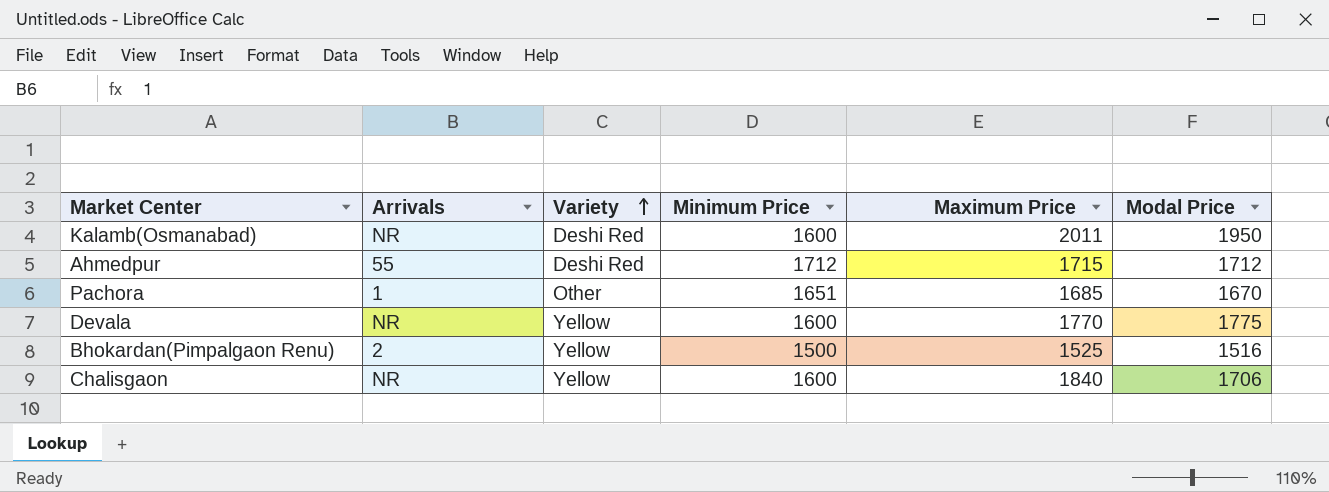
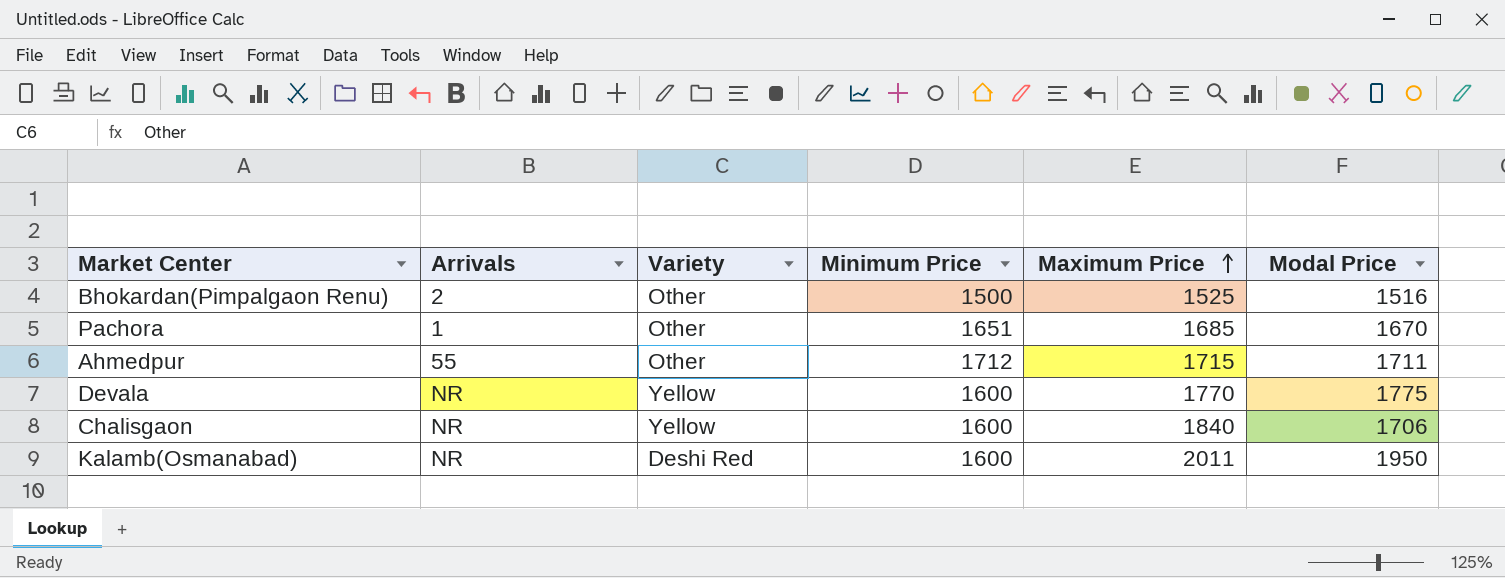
row order: Variety ascending -> Maximum Price ascending
Bhokardan(Pimpalgaon Renu) | Variety: Yellow -> Other
Ahmedpur | Variety: Deshi Red -> Other
Ahmedpur | Modal Price: 1712 -> 1711

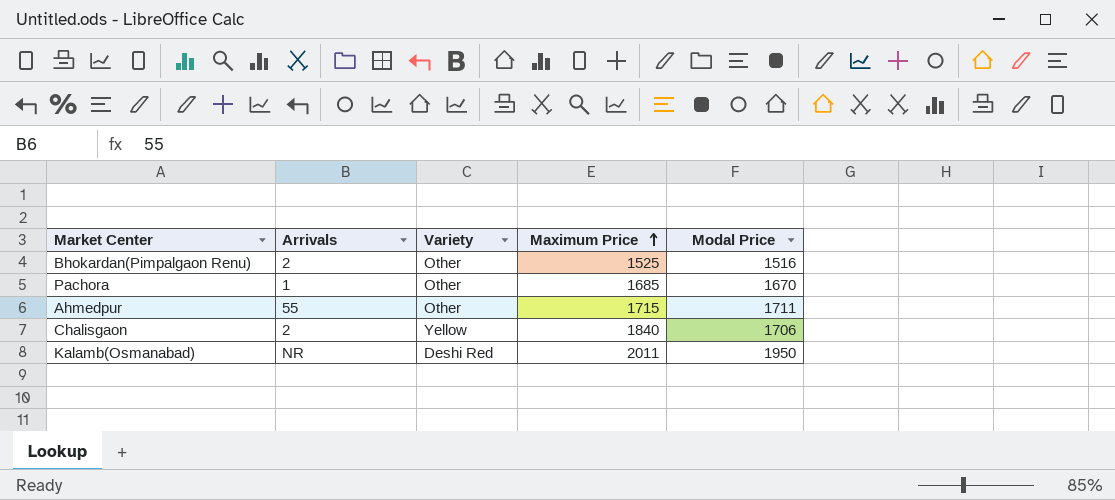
column Minimum Price | position: 4 -> none
row Devala: NR | Yellow | 1600 | 1770 | 1775 -> none
Chalisgaon | Arrivals: NR -> 2

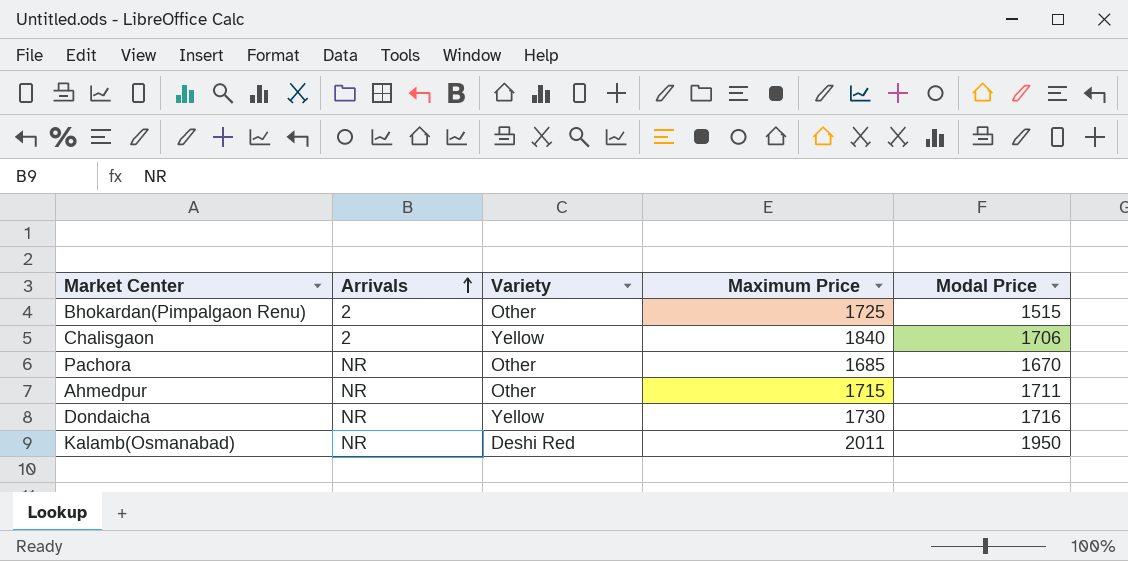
row order: Maximum Price ascending -> Arrivals ascending
Bhokardan(Pimpalgaon Renu) | Maximum Price: 1525 -> 1725
Bhokardan(Pimpalgaon Renu) | Modal Price: 1516 -> 1515
Pachora | Arrivals: 1 -> NR
Ahmedpur | Arrivals: 55 -> NR
row Dondaicha: none -> NR | Yellow | 1730 | 1716

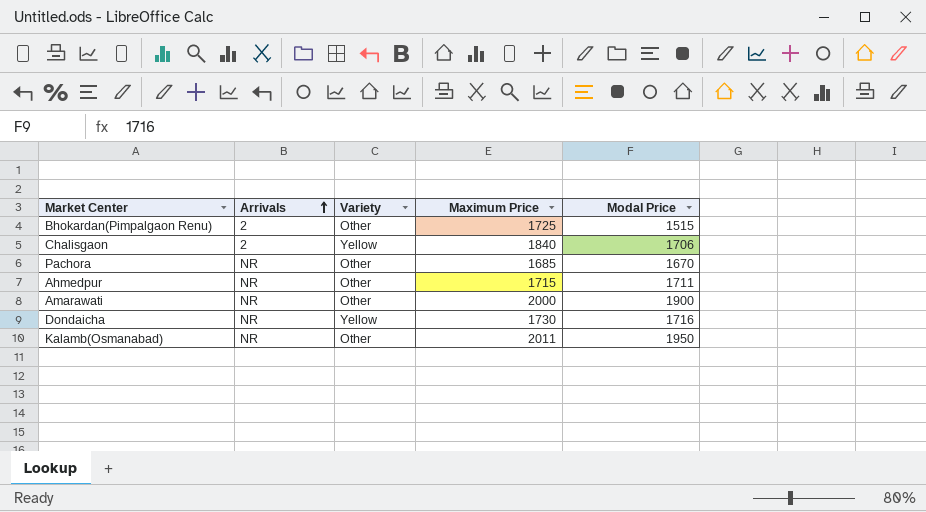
row Amarawati: none -> NR | Other | 2000 | 1900
Kalamb(Osmanabad) | Variety: Deshi Red -> Other

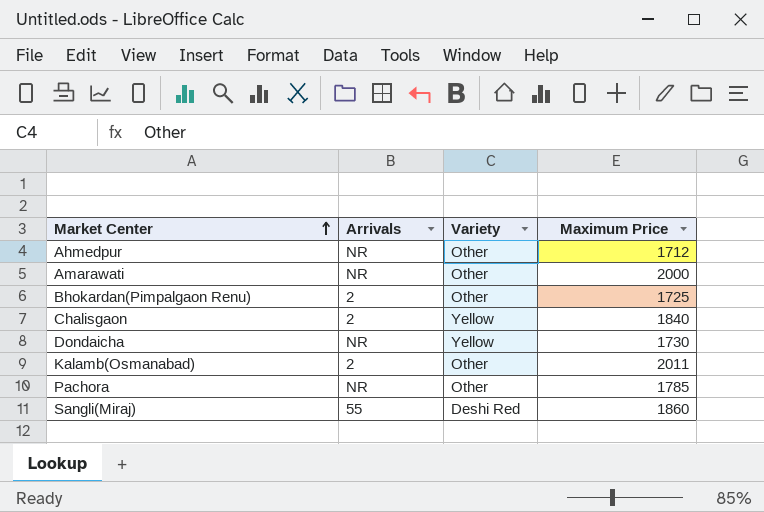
row order: Arrivals ascending -> Market Center ascending
column Modal Price | position: 5 -> none
Ahmedpur | Maximum Price: 1715 -> 1712
Kalamb(Osmanabad) | Arrivals: NR -> 2
Pachora | Maximum Price: 1685 -> 1785
row Sangli(Miraj): none -> 55 | Deshi Red | 1860

